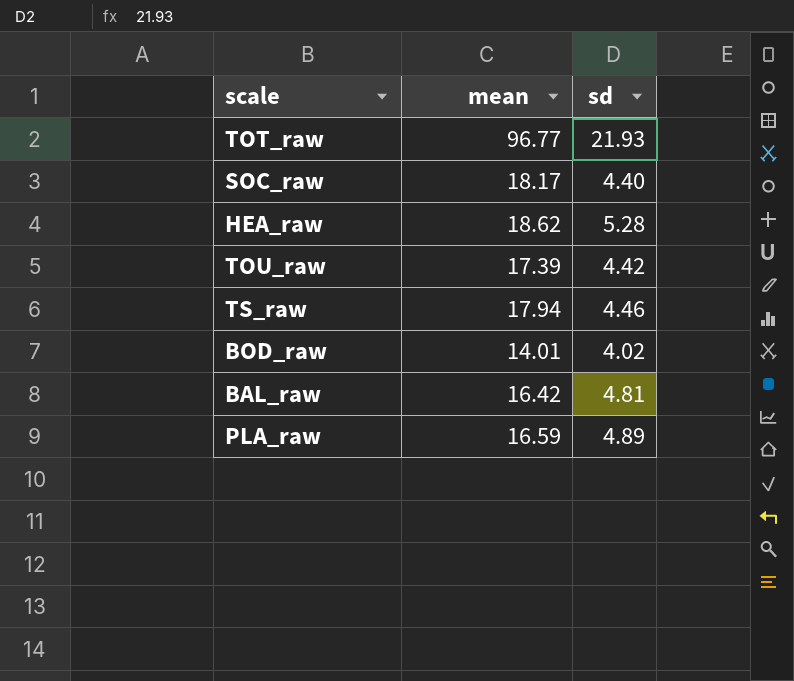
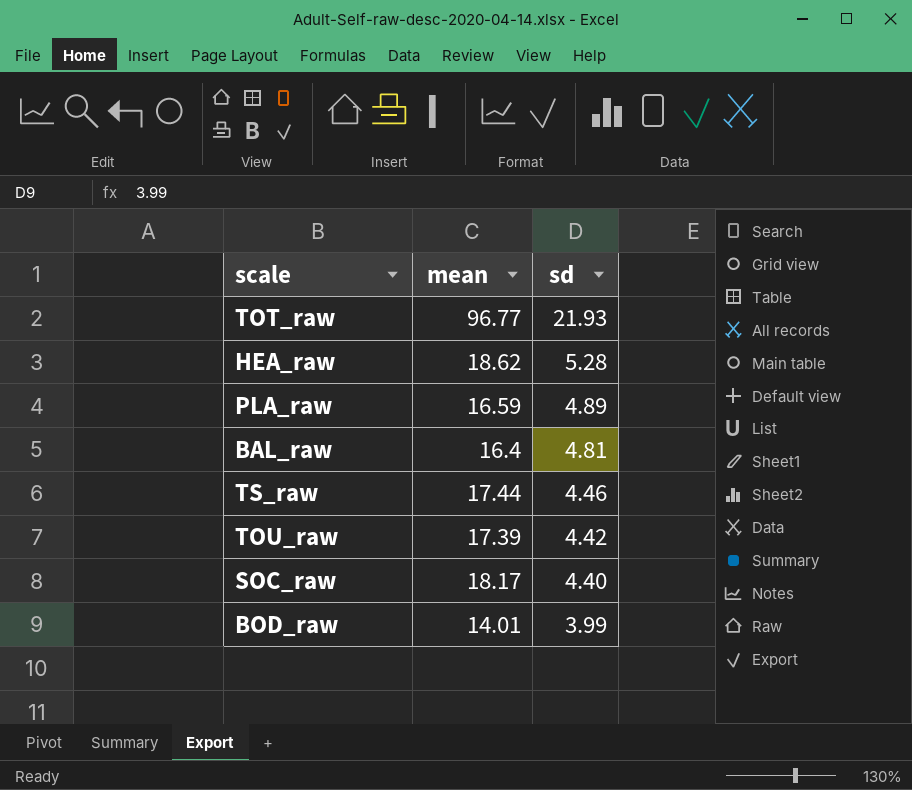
row order: none -> sd descending
BAL_raw | mean: 16.42 -> 16.4
TS_raw | mean: 17.94 -> 17.44
BOD_raw | sd: 4.02 -> 3.99

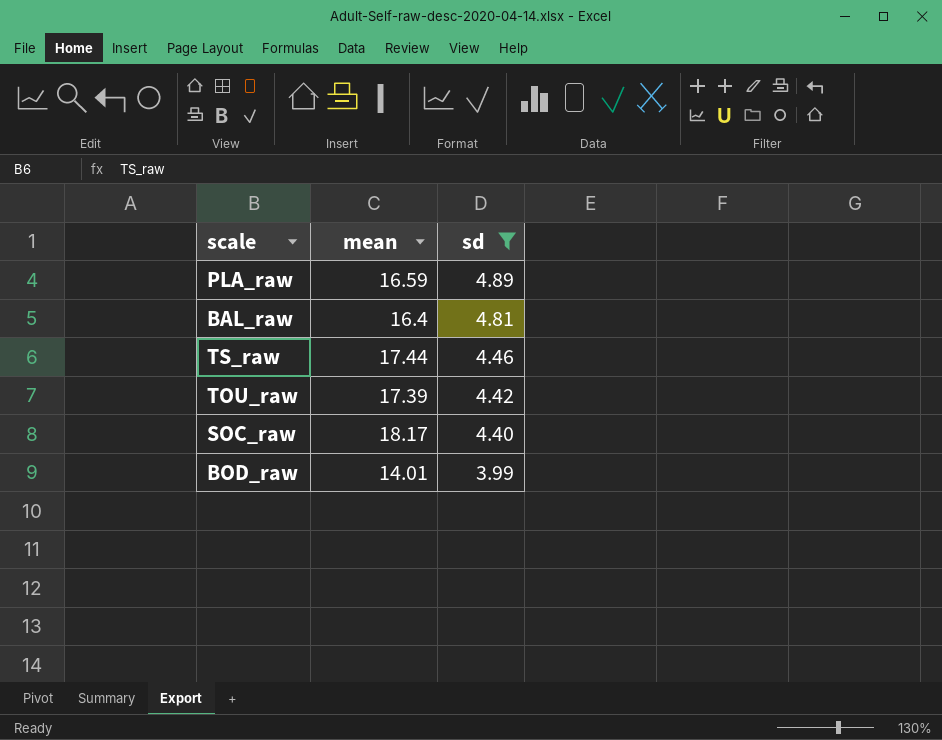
filter: none -> sd <= 4.89

